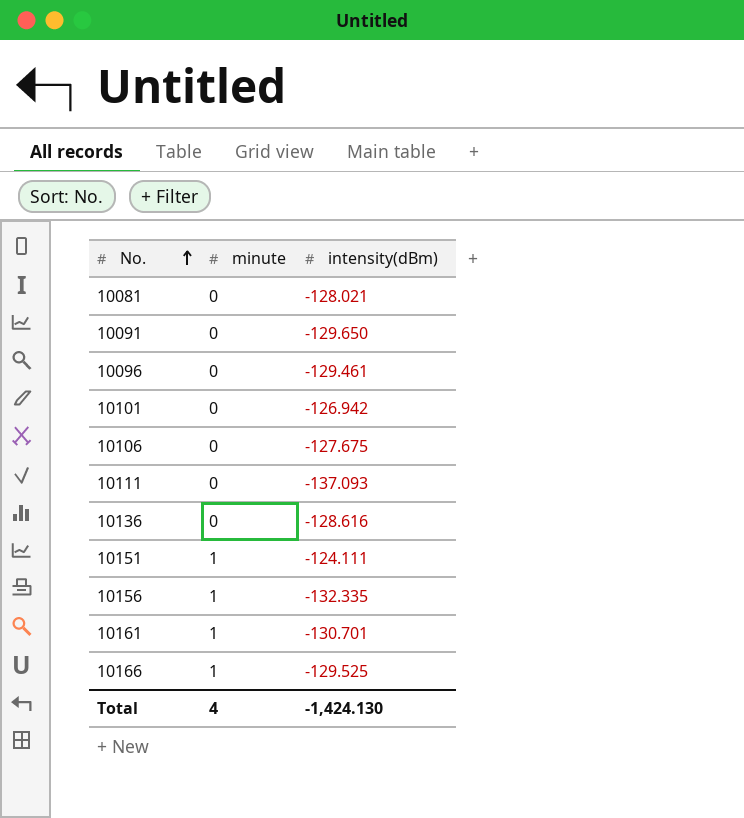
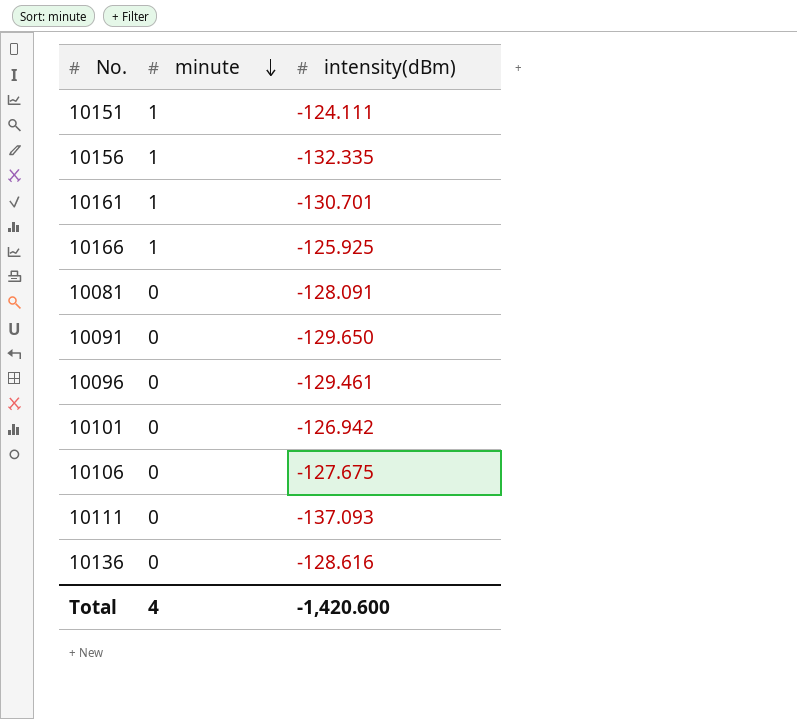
row order: No. ascending -> minute descending
10166 | intensity(dBm): -129.525 -> -125.925
10081 | intensity(dBm): -128.021 -> -128.091
Total | intensity(dBm): -1,424.130 -> -1,420.600

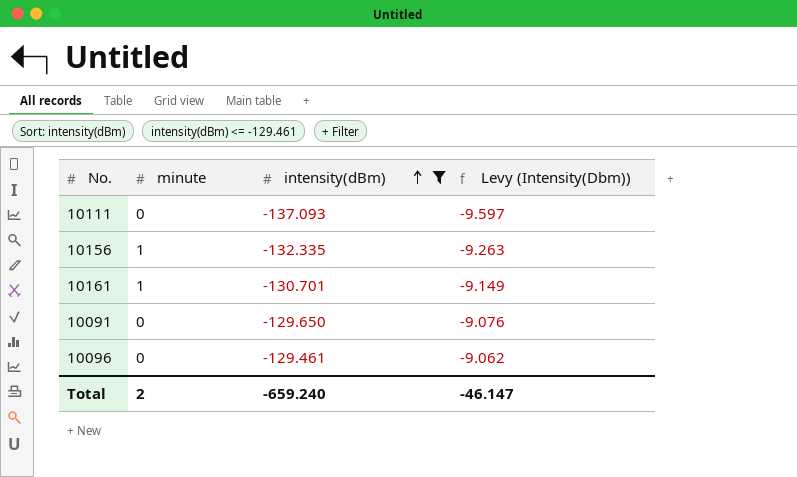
filter: none -> intensity(dBm) <= -129.461
row order: minute descending -> intensity(dBm) ascending
column Levy (Intensity(Dbm)) | formula: none -> [intensity(dBm)] * 0.07
Total | minute: 4 -> 2
Total | intensity(dBm): -1,420.600 -> -659.240

